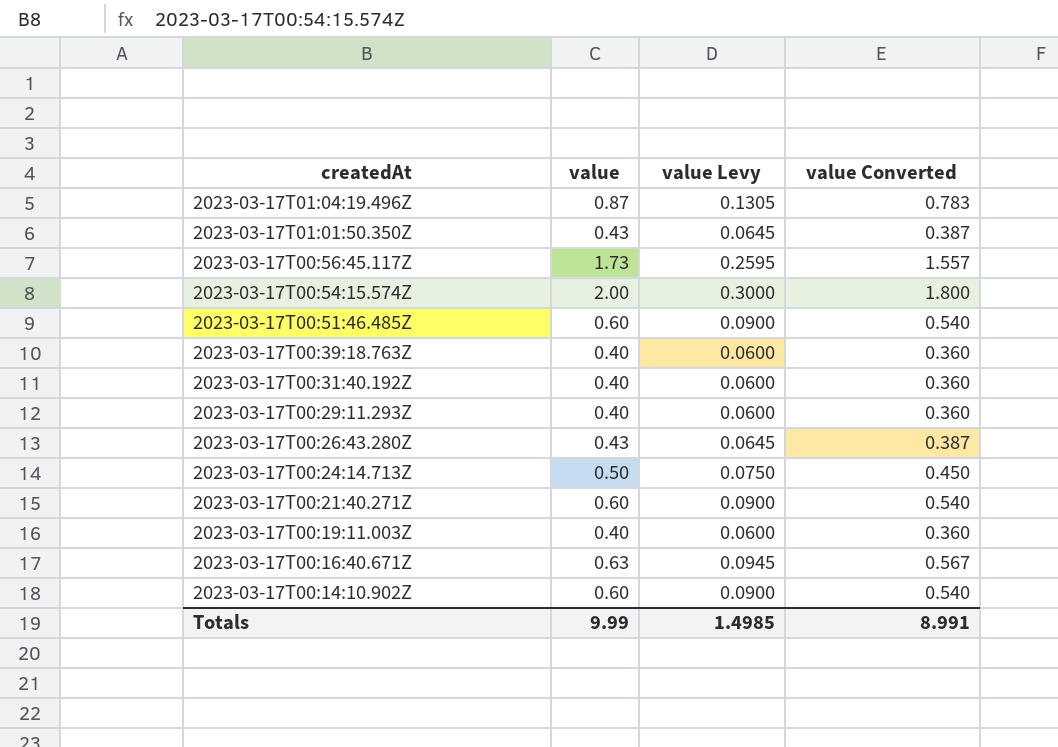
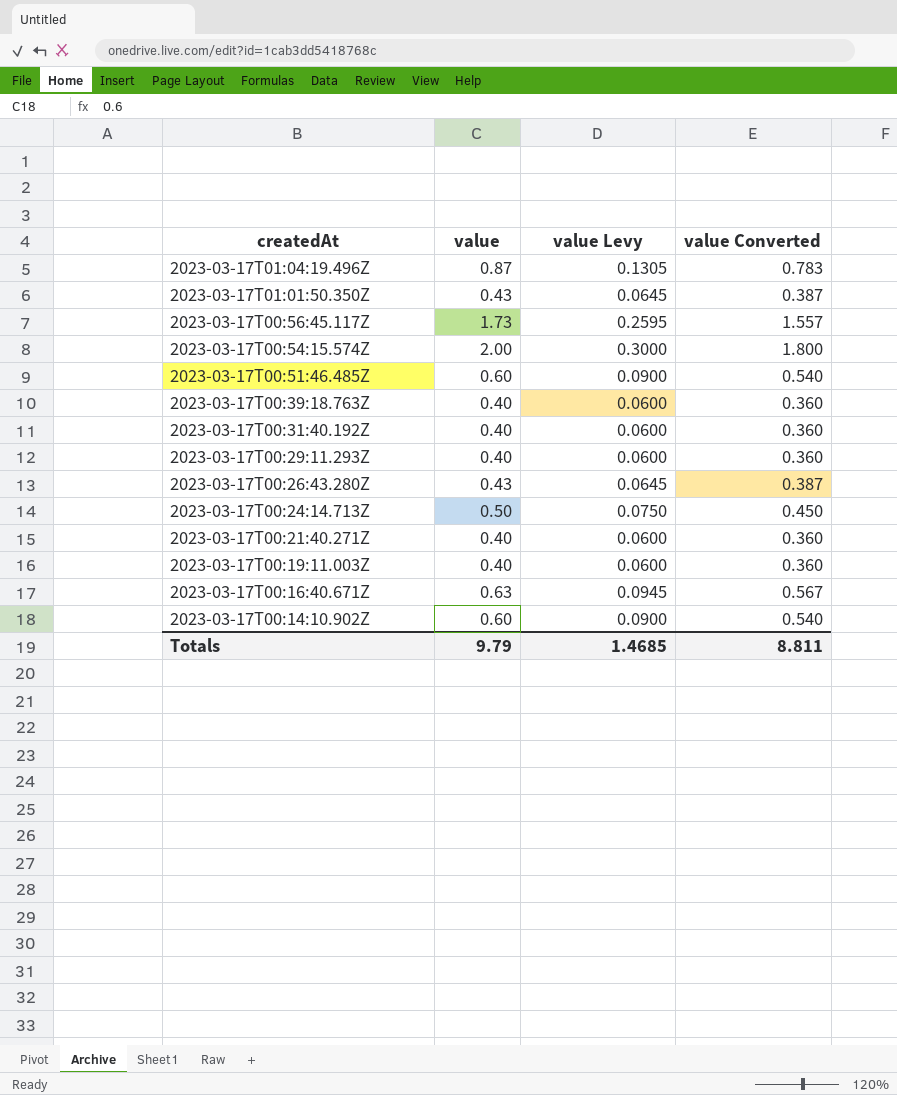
2023-03-17T00:21:40.271Z | value: 0.60 -> 0.40
2023-03-17T00:21:40.271Z | value Levy: 0.0900 -> 0.0600
2023-03-17T00:21:40.271Z | value Converted: 0.540 -> 0.360
Totals | value: 9.99 -> 9.79
Totals | value Levy: 1.4985 -> 1.4685
Totals | value Converted: 8.991 -> 8.811

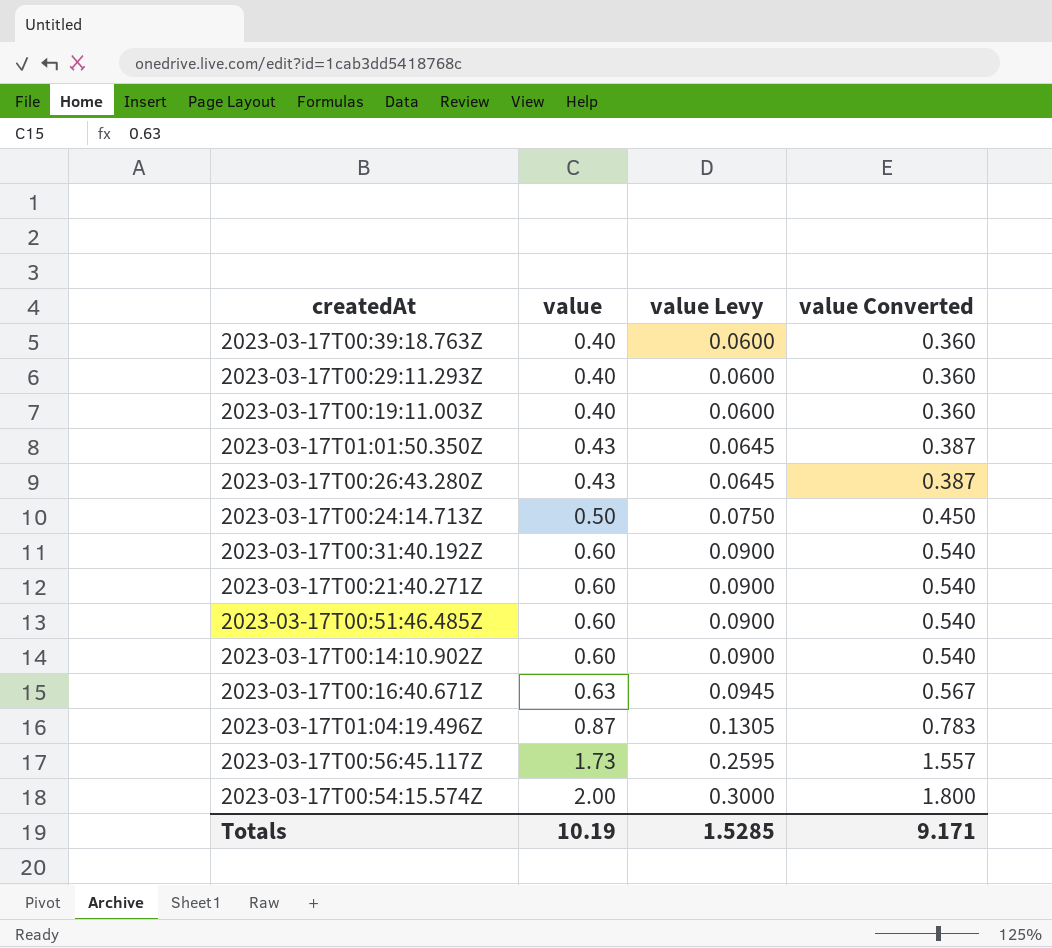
row order: createdAt descending -> value ascending
2023-03-17T00:31:40.192Z | value: 0.40 -> 0.60
2023-03-17T00:31:40.192Z | value Levy: 0.0600 -> 0.0900
2023-03-17T00:31:40.192Z | value Converted: 0.360 -> 0.540
2023-03-17T00:21:40.271Z | value: 0.40 -> 0.60
2023-03-17T00:21:40.271Z | value Levy: 0.0600 -> 0.0900
2023-03-17T00:21:40.271Z | value Converted: 0.360 -> 0.540
Totals | value: 9.79 -> 10.19
Totals | value Levy: 1.4685 -> 1.5285
Totals | value Converted: 8.811 -> 9.171

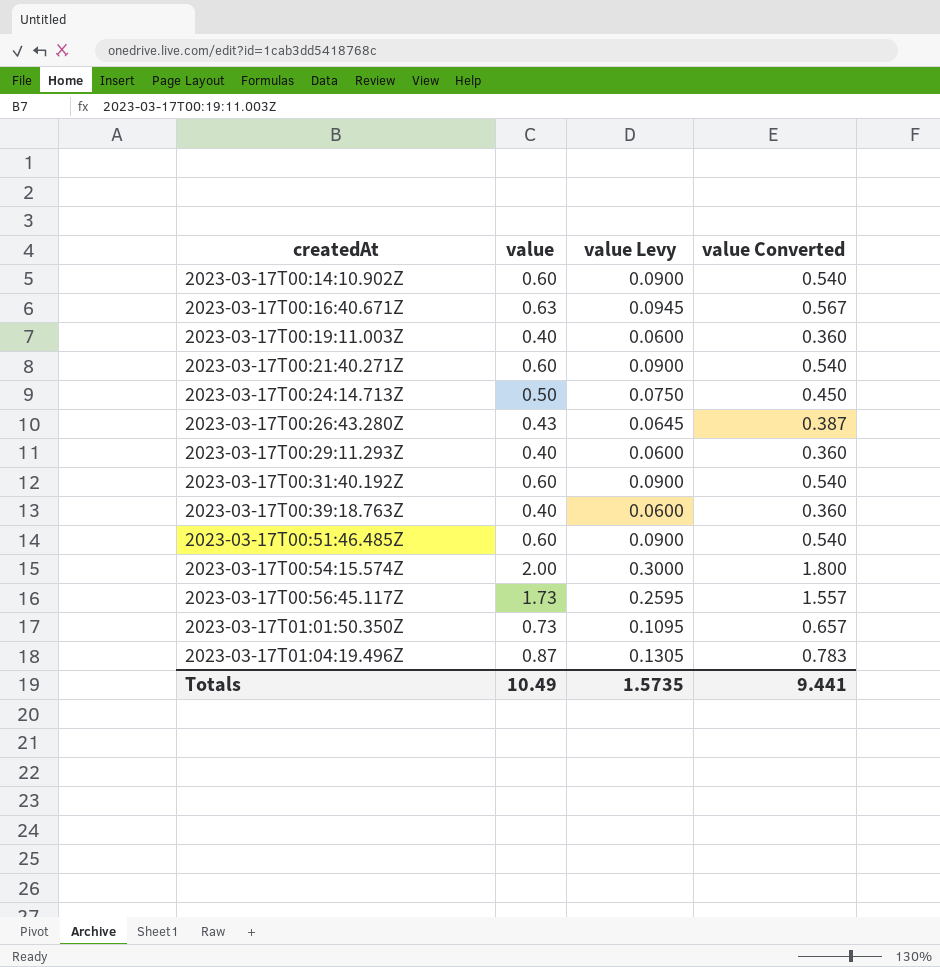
row order: value ascending -> createdAt ascending
2023-03-17T01:01:50.350Z | value: 0.43 -> 0.73
2023-03-17T01:01:50.350Z | value Levy: 0.0645 -> 0.1095
2023-03-17T01:01:50.350Z | value Converted: 0.387 -> 0.657
Totals | value: 10.19 -> 10.49
Totals | value Levy: 1.5285 -> 1.5735
Totals | value Converted: 9.171 -> 9.441

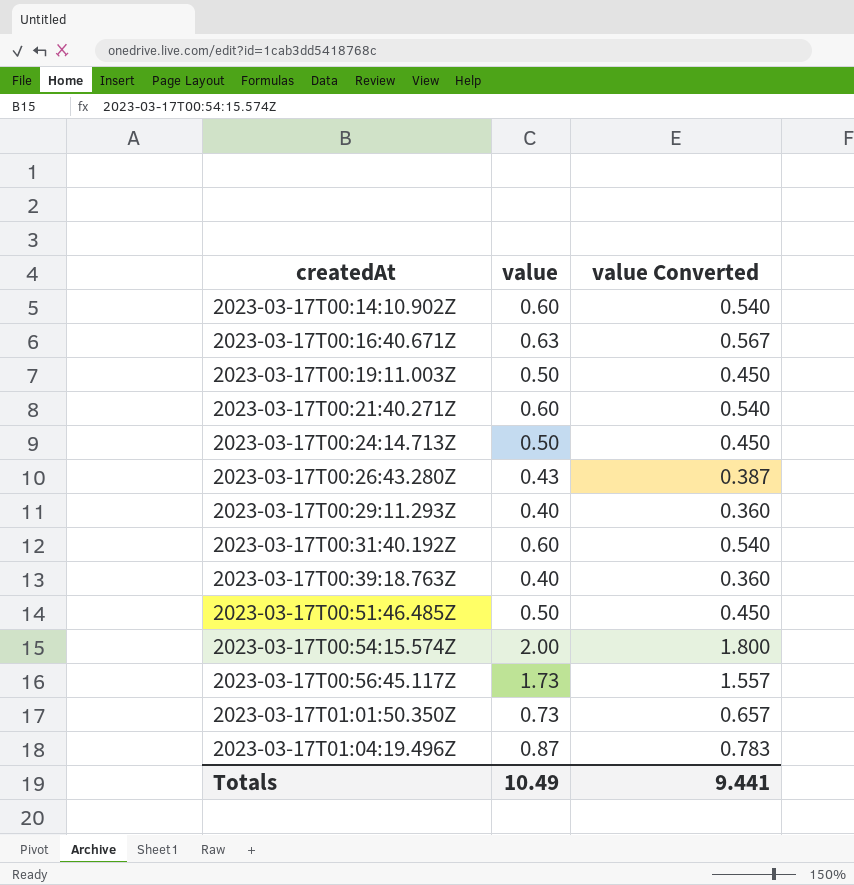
column value Levy | formula: [value] * 0.15 -> none
2023-03-17T00:19:11.003Z | value: 0.40 -> 0.50
2023-03-17T00:19:11.003Z | value Converted: 0.360 -> 0.450
2023-03-17T00:51:46.485Z | value: 0.60 -> 0.50
2023-03-17T00:51:46.485Z | value Converted: 0.540 -> 0.450

